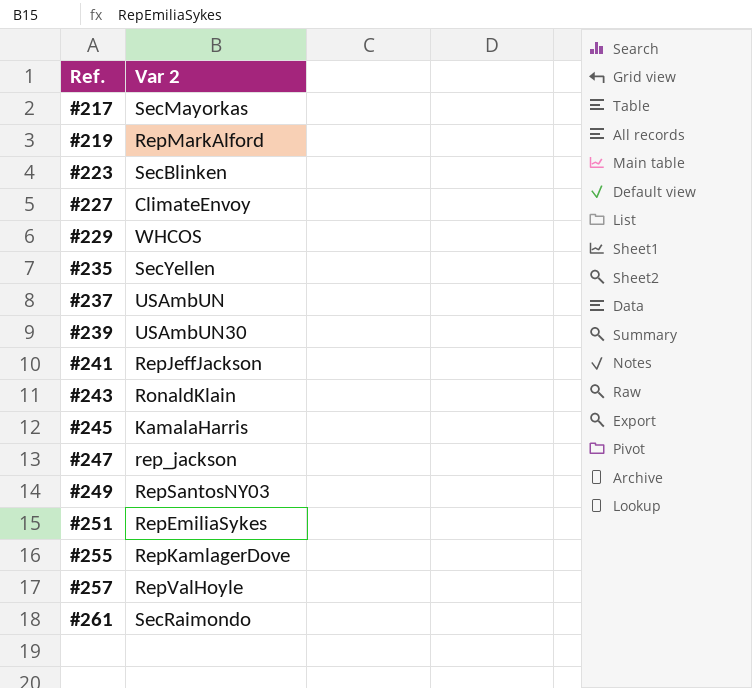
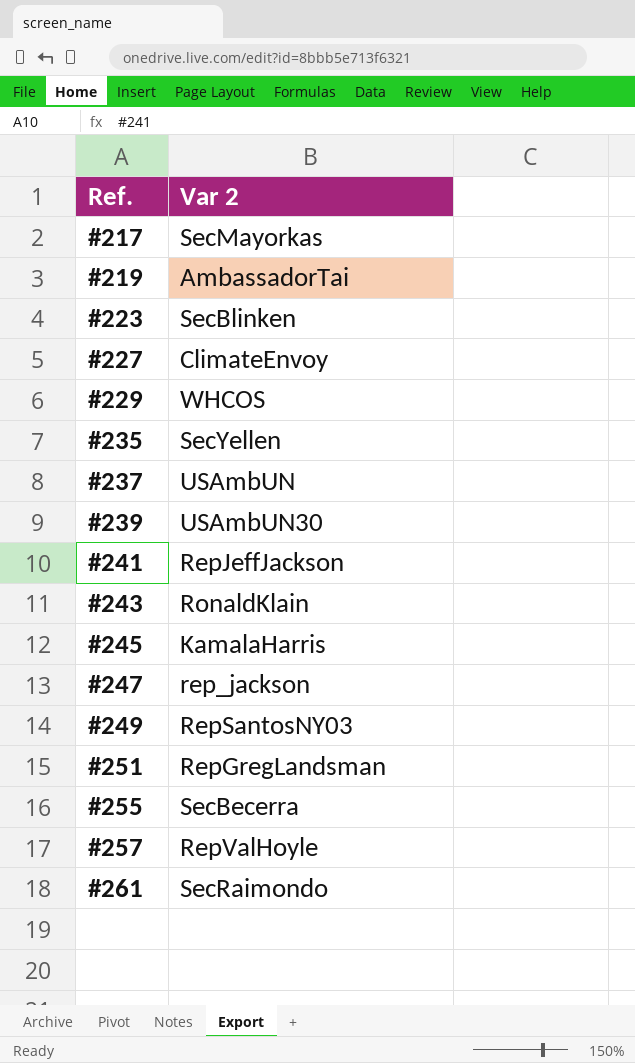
#219 | Var 2: RepMarkAlford -> AmbassadorTai
#251 | Var 2: RepEmiliaSykes -> RepGregLandsman
#255 | Var 2: RepKamlagerDove -> SecBecerra

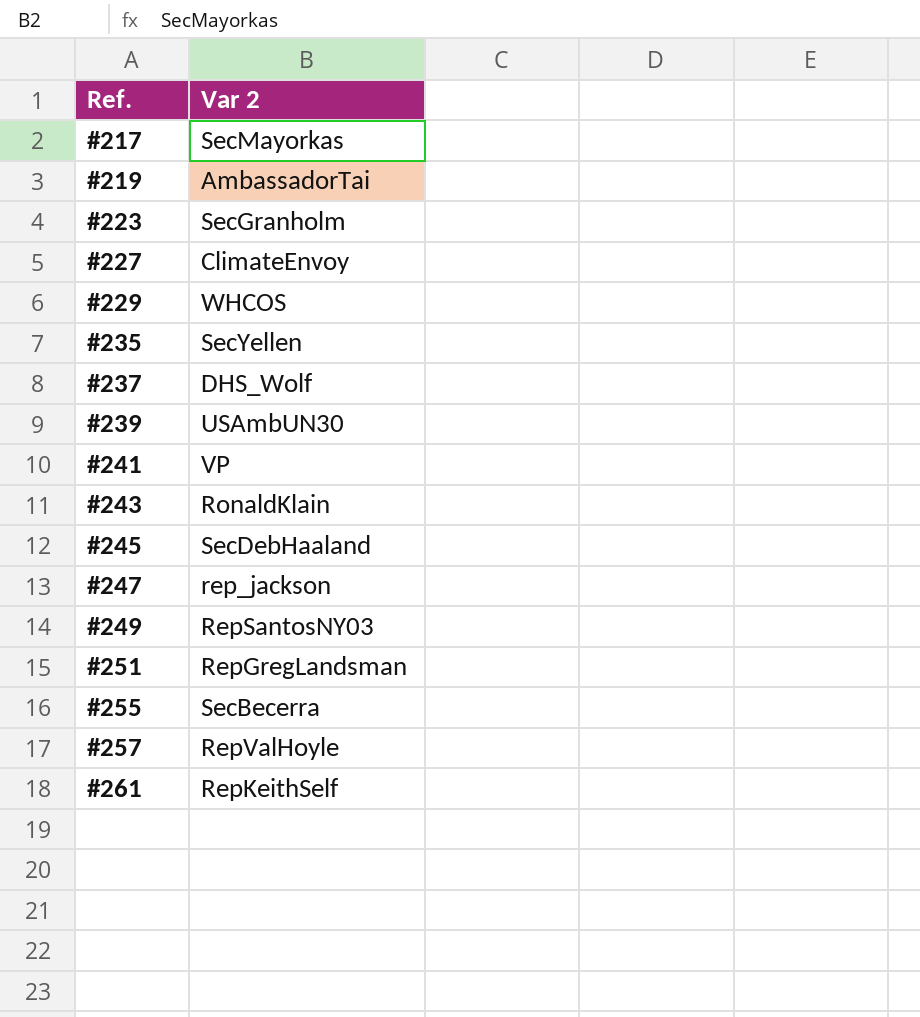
#223 | Var 2: SecBlinken -> SecGranholm
#237 | Var 2: USAmbUN -> DHS_Wolf
#241 | Var 2: RepJeffJackson -> VP
#245 | Var 2: KamalaHarris -> SecDebHaaland
#261 | Var 2: SecRaimondo -> RepKeithSelf

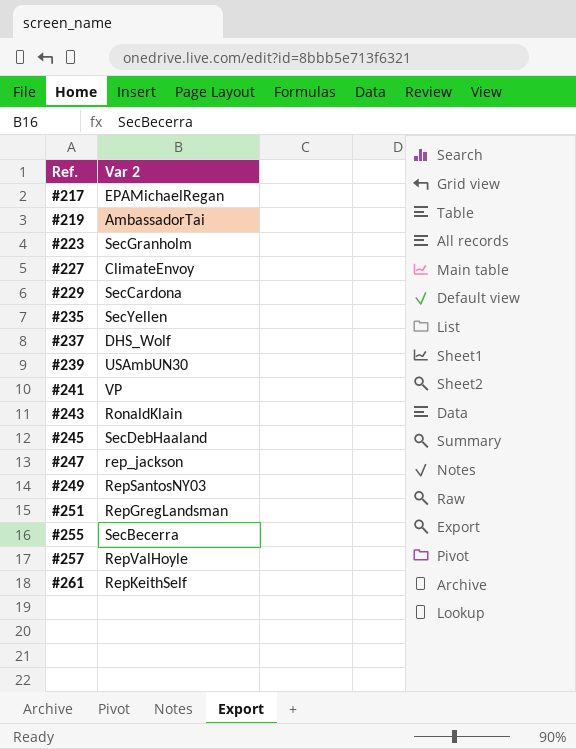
#217 | Var 2: SecMayorkas -> EPAMichaelRegan
#229 | Var 2: WHCOS -> SecCardona

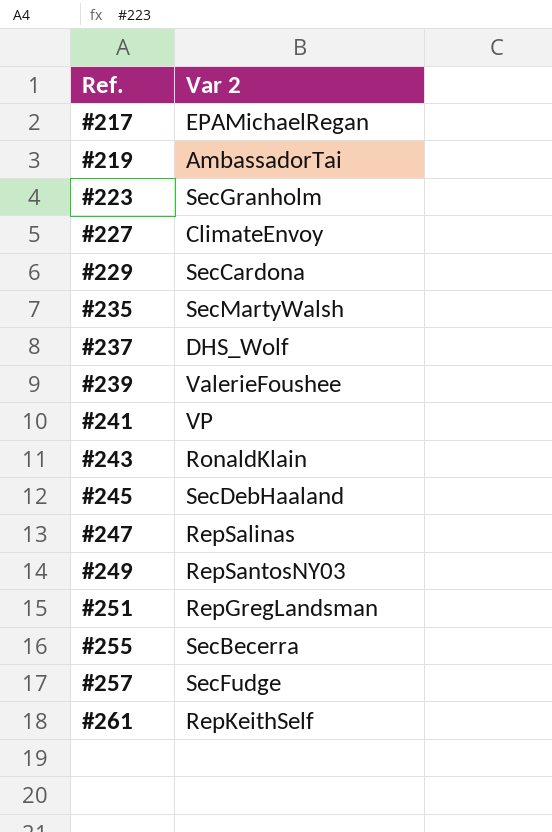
#235 | Var 2: SecYellen -> SecMartyWalsh
#239 | Var 2: USAmbUN30 -> ValerieFoushee
#247 | Var 2: rep_jackson -> RepSalinas
#257 | Var 2: RepValHoyle -> SecFudge

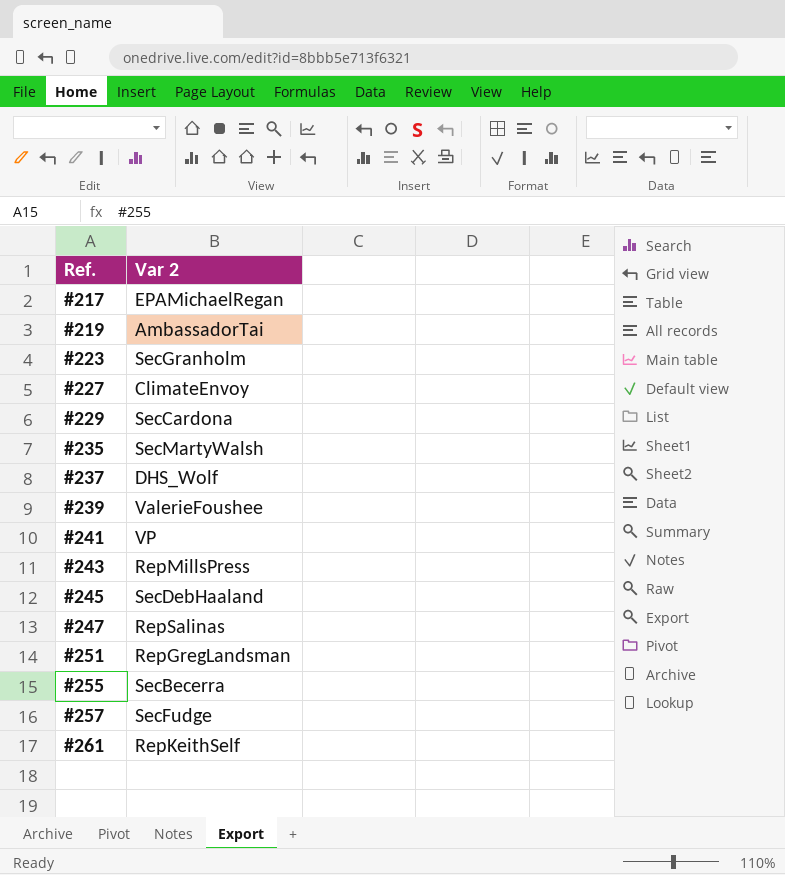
row #249: RepSantosNY03 -> none
#243 | Var 2: RonaldKlain -> RepMillsPress

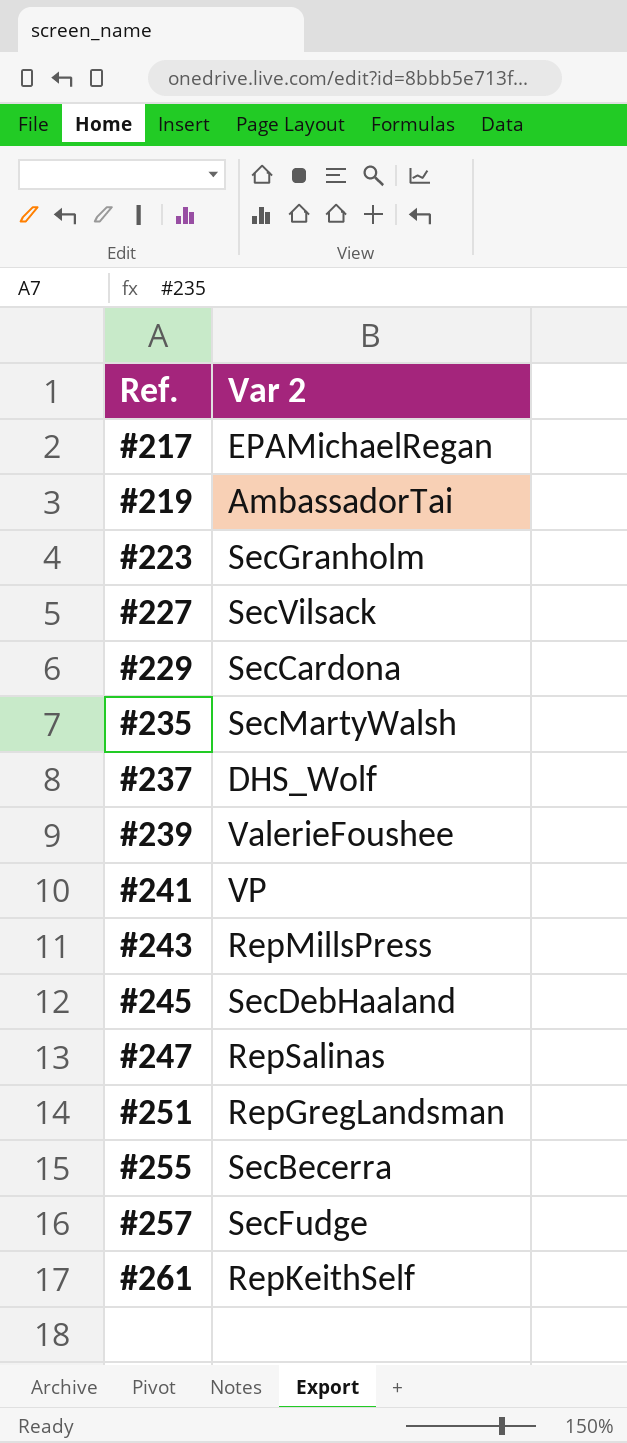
#227 | Var 2: ClimateEnvoy -> SecVilsack

